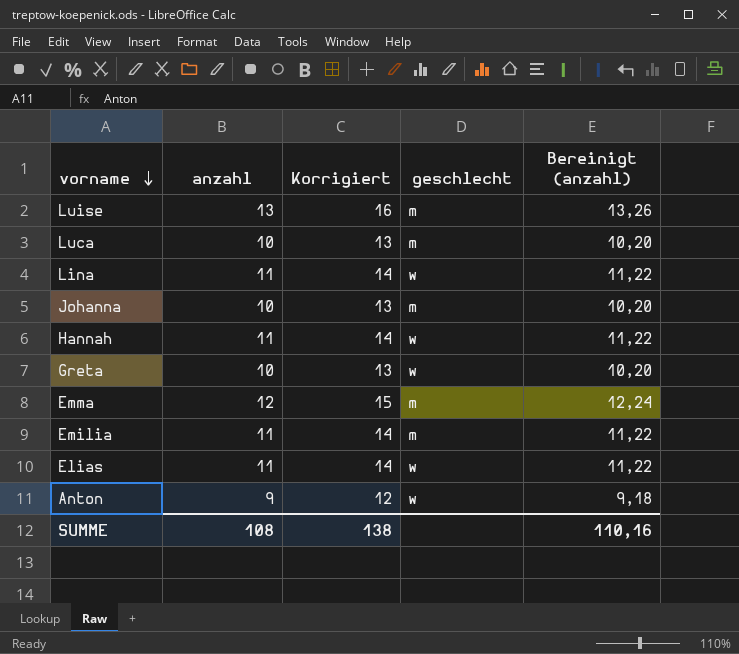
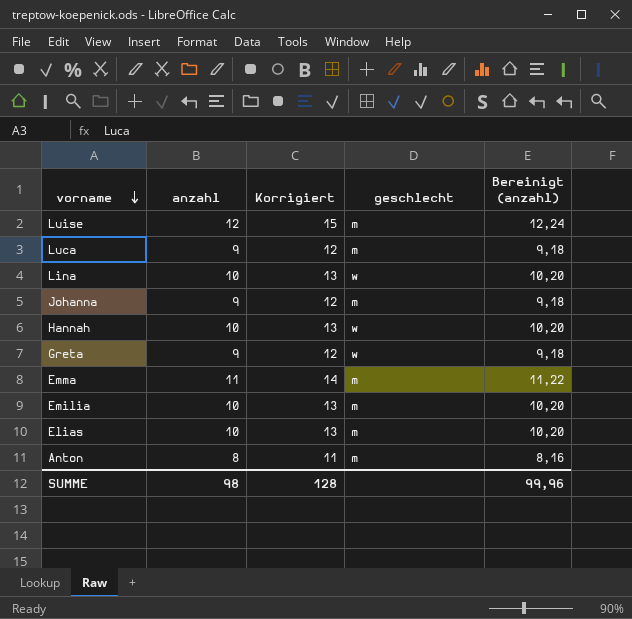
Luise | anzahl: 13 -> 12
Luise | Korrigiert: 16 -> 15
Luise | Bereinigt (anzahl): 13,26 -> 12,24
Luca | anzahl: 10 -> 9
Luca | Korrigiert: 13 -> 12
Luca | Bereinigt (anzahl): 10,20 -> 9,18
Lina | anzahl: 11 -> 10
Lina | Korrigiert: 14 -> 13
Lina | Bereinigt (anzahl): 11,22 -> 10,20
Johanna | anzahl: 10 -> 9
Johanna | Korrigiert: 13 -> 12
Johanna | Bereinigt (anzahl): 10,20 -> 9,18
Hannah | anzahl: 11 -> 10
Hannah | Korrigiert: 14 -> 13
Hannah | Bereinigt (anzahl): 11,22 -> 10,20
Greta | anzahl: 10 -> 9
Greta | Korrigiert: 13 -> 12
Greta | Bereinigt (anzahl): 10,20 -> 9,18
Emma | anzahl: 12 -> 11
Emma | Korrigiert: 15 -> 14
Emma | Bereinigt (anzahl): 12,24 -> 11,22
Emilia | anzahl: 11 -> 10
Emilia | Korrigiert: 14 -> 13
Emilia | Bereinigt (anzahl): 11,22 -> 10,20
Elias | anzahl: 11 -> 10
Elias | Korrigiert: 14 -> 13
Elias | geschlecht: w -> m
Elias | Bereinigt (anzahl): 11,22 -> 10,20
Anton | anzahl: 9 -> 8
Anton | Korrigiert: 12 -> 11
Anton | geschlecht: w -> m
Anton | Bereinigt (anzahl): 9,18 -> 8,16
SUMME | anzahl: 108 -> 98
SUMME | Korrigiert: 138 -> 128
SUMME | Bereinigt (anzahl): 110,16 -> 99,96

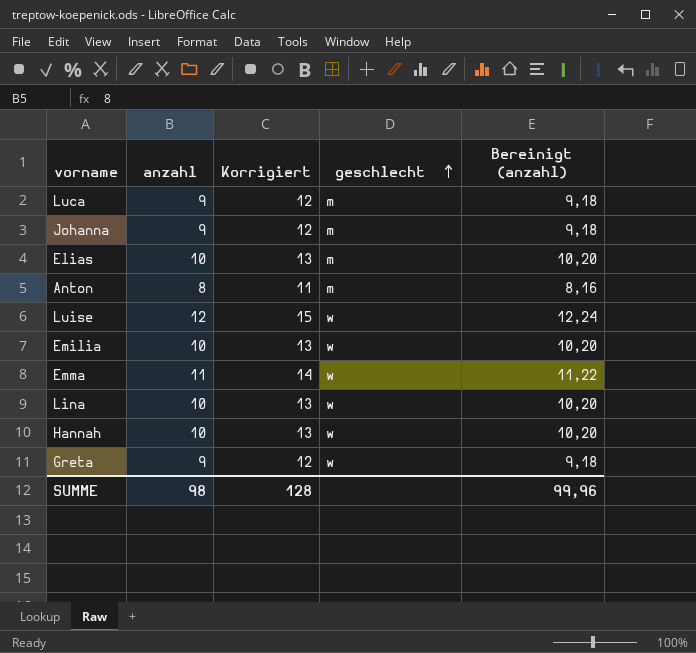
row order: vorname descending -> geschlecht ascending
Luise | geschlecht: m -> w
Emilia | geschlecht: m -> w
Emma | geschlecht: m -> w

